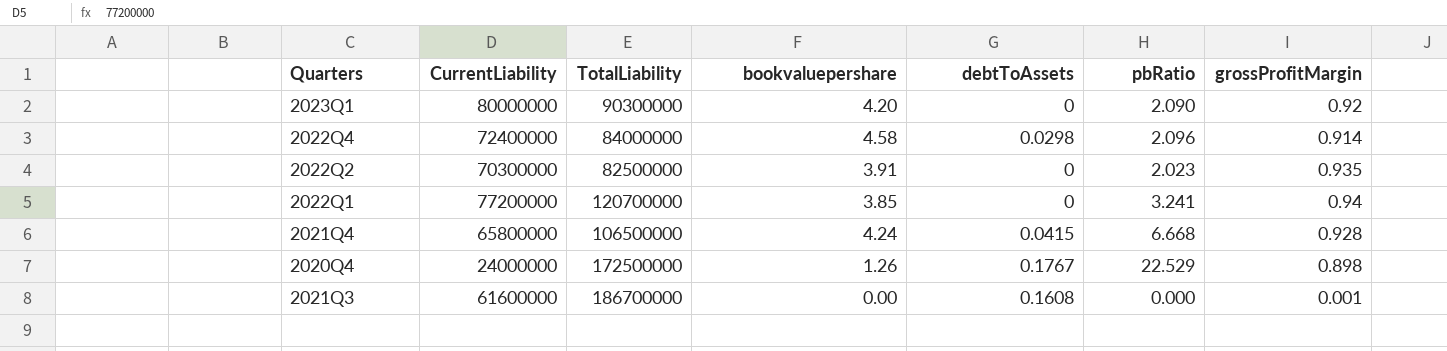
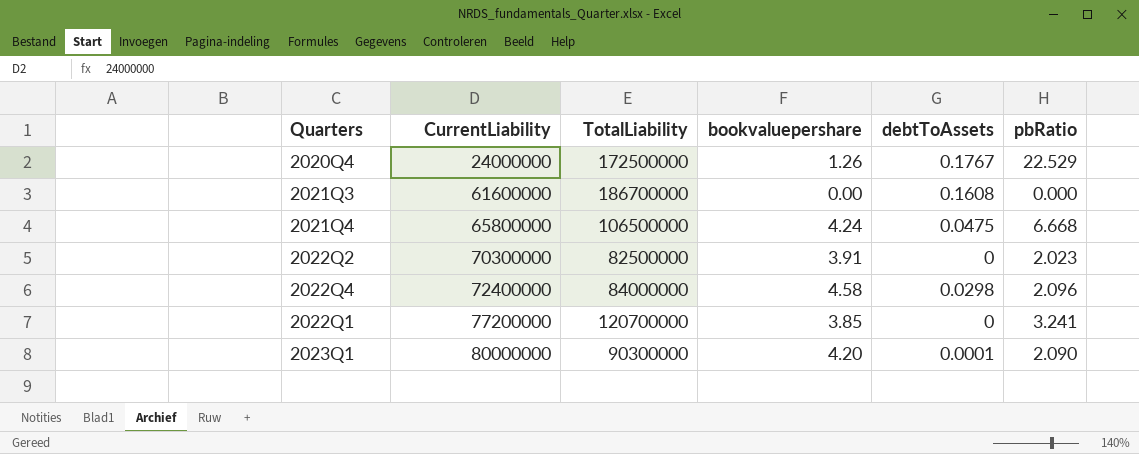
row order: none -> CurrentLiability ascending
column grossProfitMargin | position: 7 -> none
2021Q4 | debtToAssets: 0.0415 -> 0.0475
2023Q1 | debtToAssets: 0 -> 0.0001

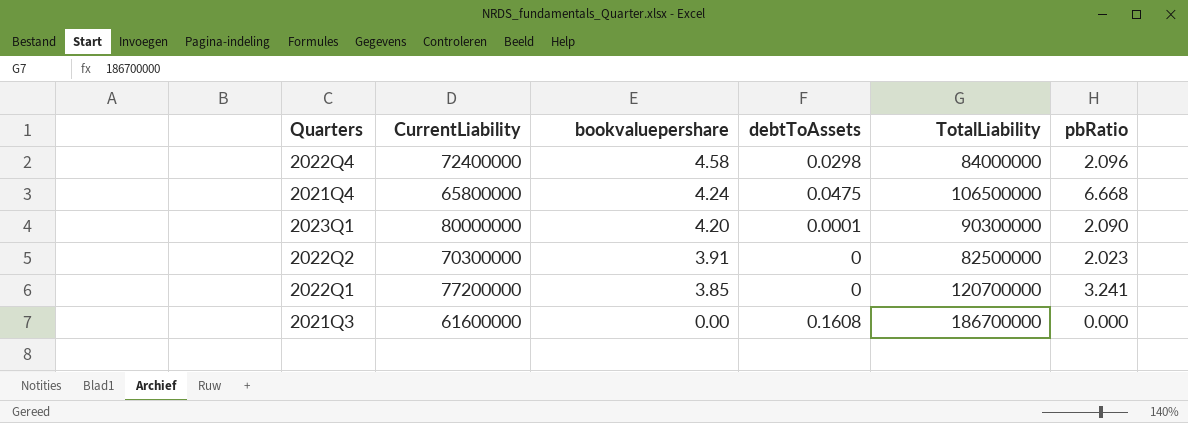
row order: CurrentLiability ascending -> bookvaluepershare descending
column TotalLiability | position: 3 -> 5
row 2020Q4: 24000000 | 172500000 | 1.26 | 0.1767 | 22.529 -> none

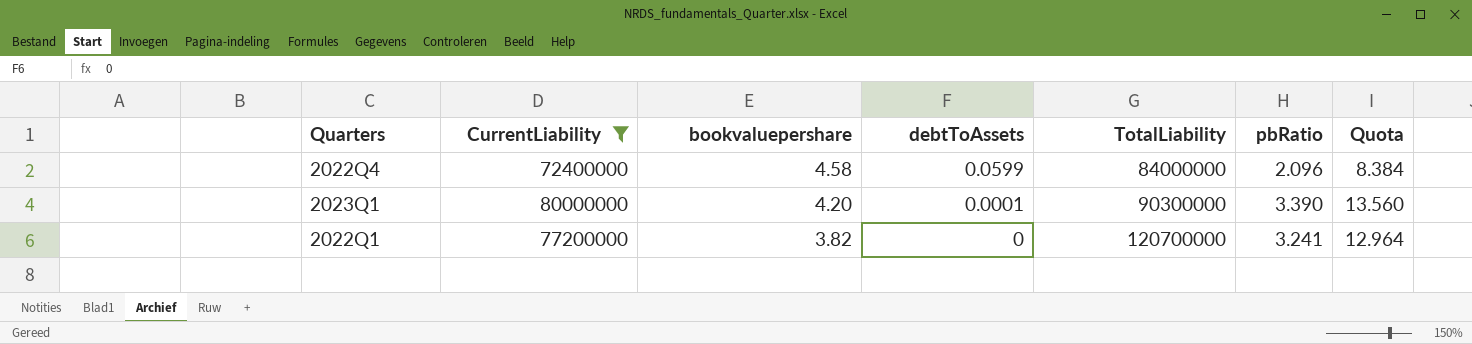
filter: none -> CurrentLiability >= 72400000
column Quota | formula: none -> [pbRatio] * 4
2022Q4 | debtToAssets: 0.0298 -> 0.0599
2023Q1 | pbRatio: 2.090 -> 3.390
2022Q1 | bookvaluepershare: 3.85 -> 3.82

